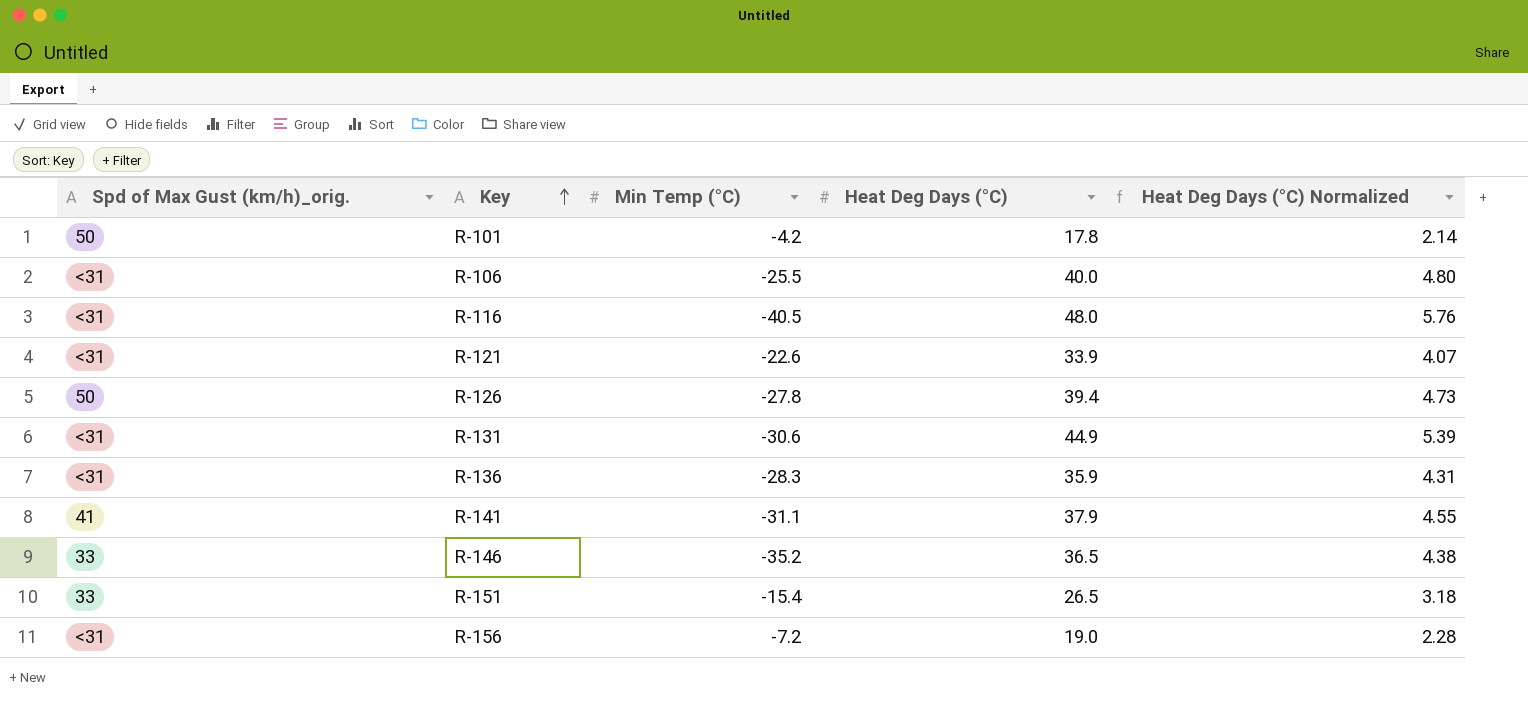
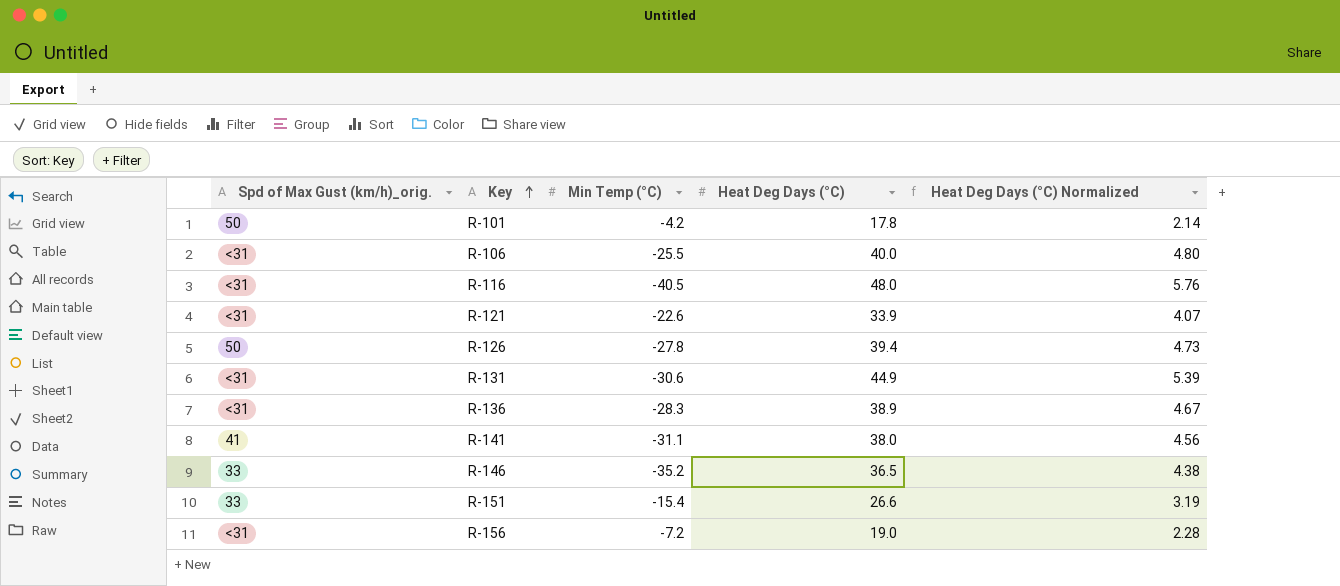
R-136 | Heat Deg Days (°C): 35.9 -> 38.9
R-136 | Heat Deg Days (°C) Normalized: 4.31 -> 4.67
R-141 | Heat Deg Days (°C): 37.9 -> 38.0
R-141 | Heat Deg Days (°C) Normalized: 4.55 -> 4.56
R-151 | Heat Deg Days (°C): 26.5 -> 26.6
R-151 | Heat Deg Days (°C) Normalized: 3.18 -> 3.19

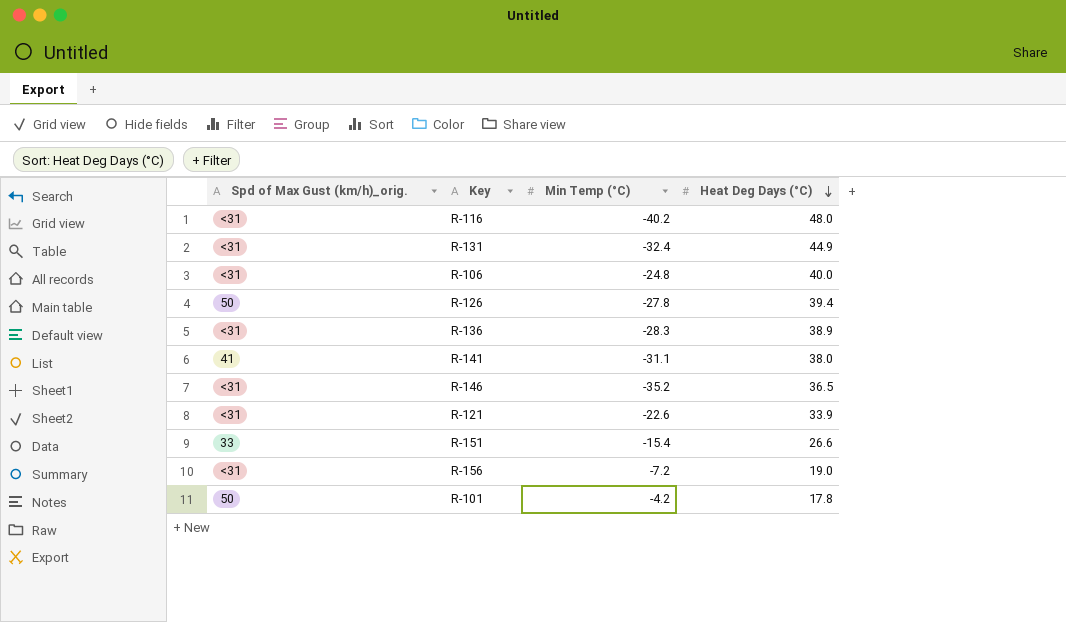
row order: Key ascending -> Heat Deg Days (°C) descending
column Heat Deg Days (°C) Normalized | formula: [Heat Deg Days (°C)] * 0.12 -> none
R-116 | Min Temp (°C): -40.5 -> -40.2
R-131 | Min Temp (°C): -30.6 -> -32.4
R-106 | Min Temp (°C): -25.5 -> -24.8
R-146 | Spd of Max Gust (km/h)_orig.: 33 -> <31

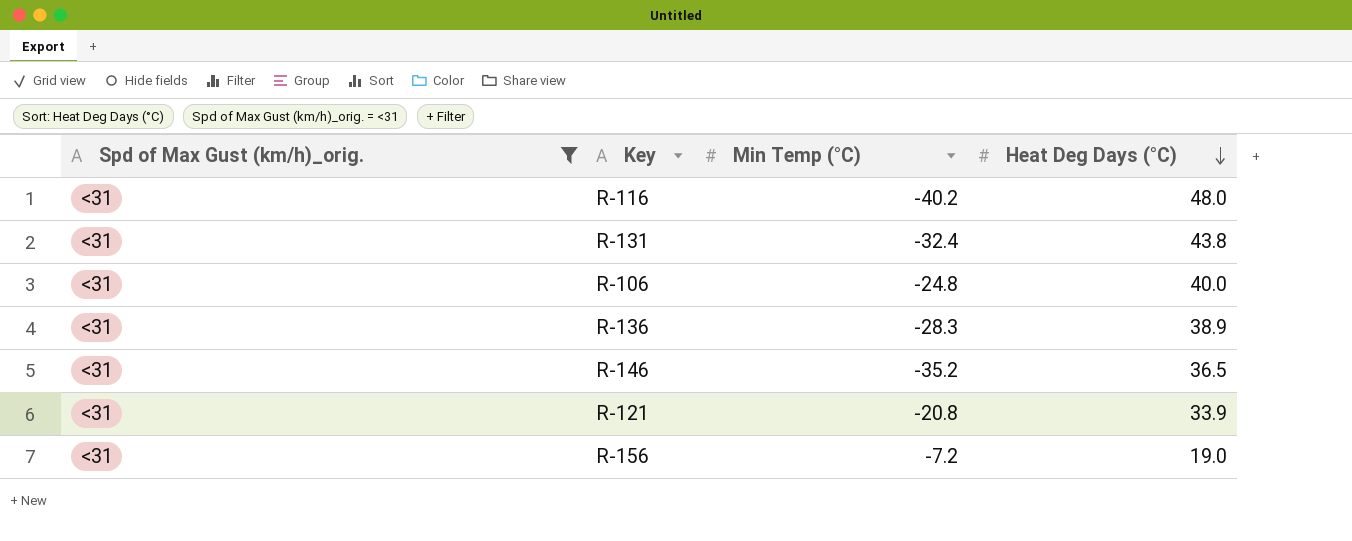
filter: none -> Spd of Max Gust (km/h)_orig. = <31
R-131 | Heat Deg Days (°C): 44.9 -> 43.8
R-121 | Min Temp (°C): -22.6 -> -20.8

